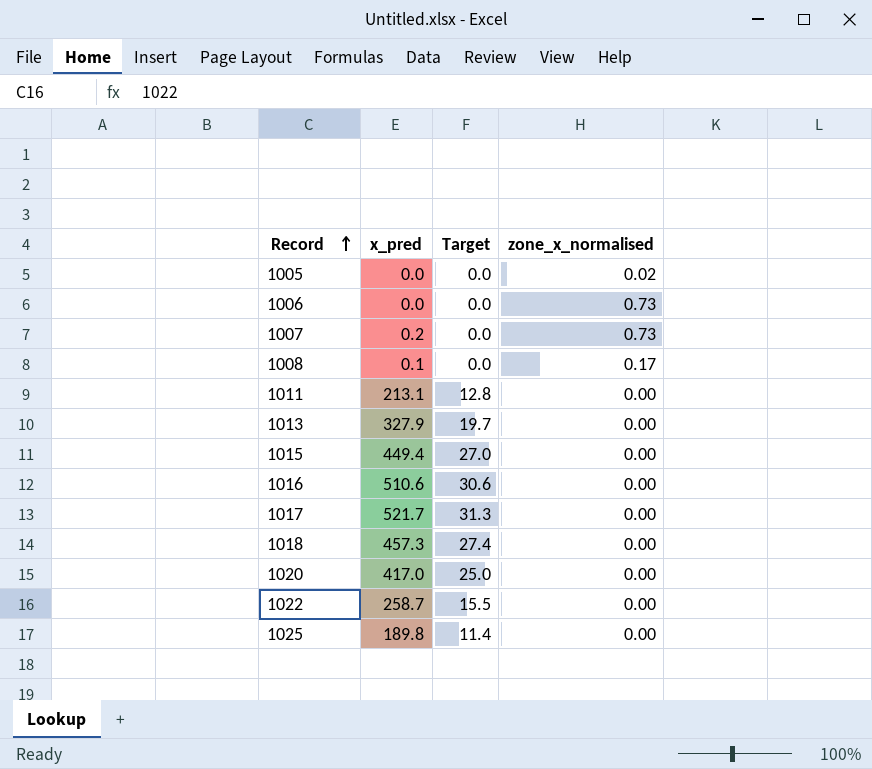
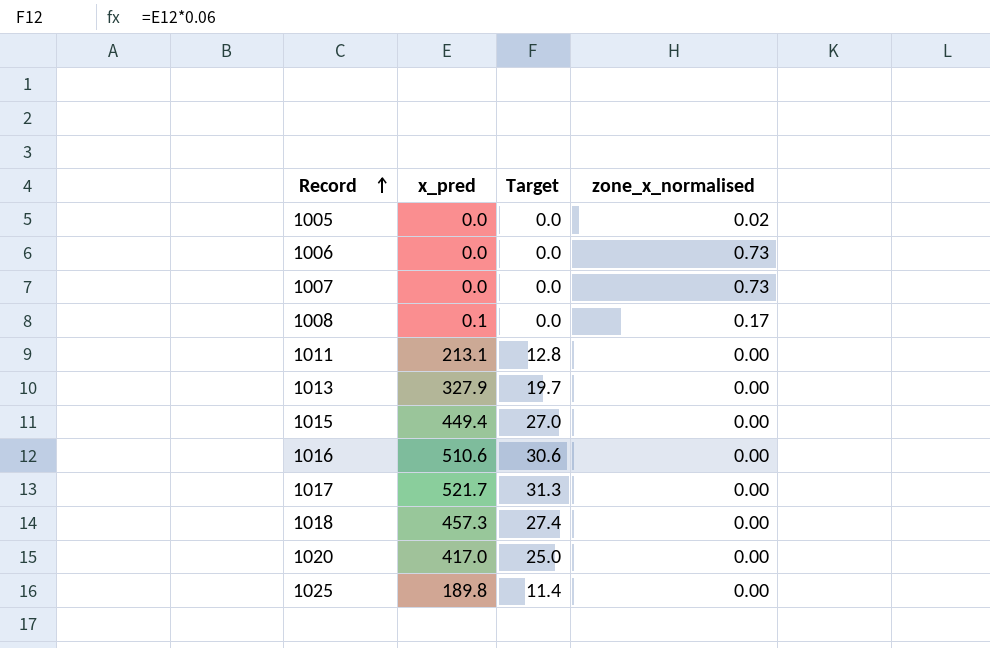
row 1022: 258.7 | 15.5 | 0.00 -> none
1007 | x_pred: 0.2 -> 0.0

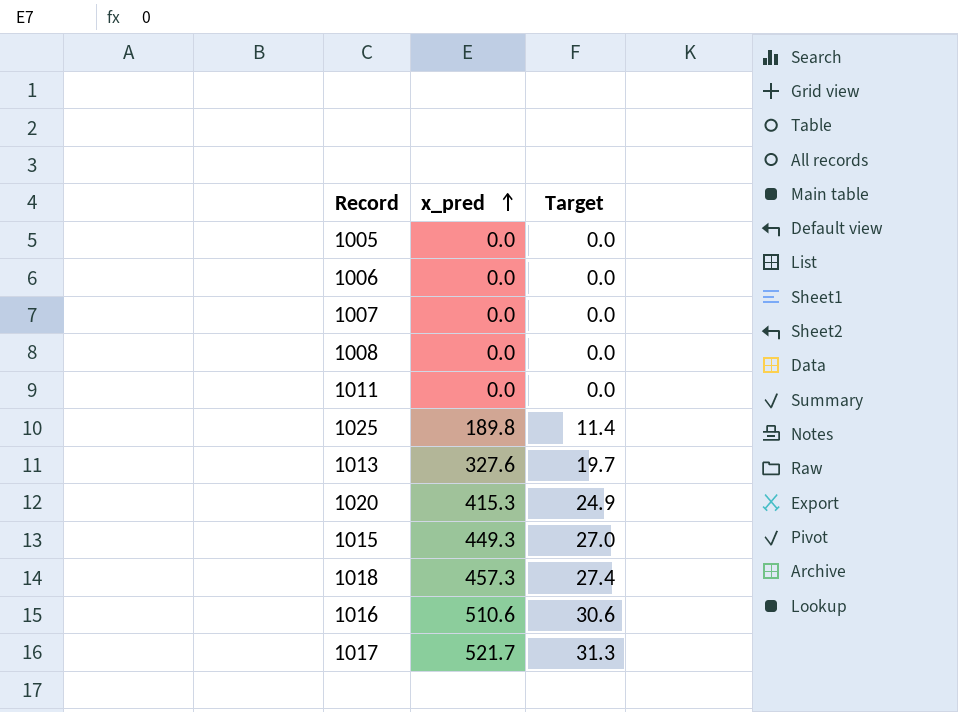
row order: Record ascending -> x_pred ascending
column zone_x_normalised | position: 4 -> none
1008 | x_pred: 0.1 -> 0.0
1011 | x_pred: 213.1 -> 0.0
1011 | Target: 12.8 -> 0.0
1013 | x_pred: 327.9 -> 327.6
1020 | x_pred: 417.0 -> 415.3
1020 | Target: 25.0 -> 24.9
1015 | x_pred: 449.4 -> 449.3

